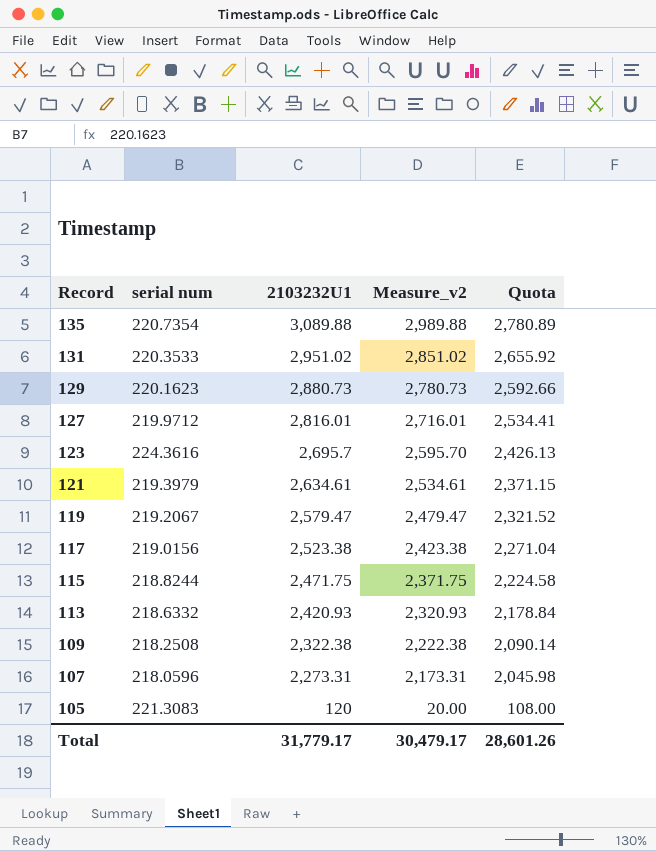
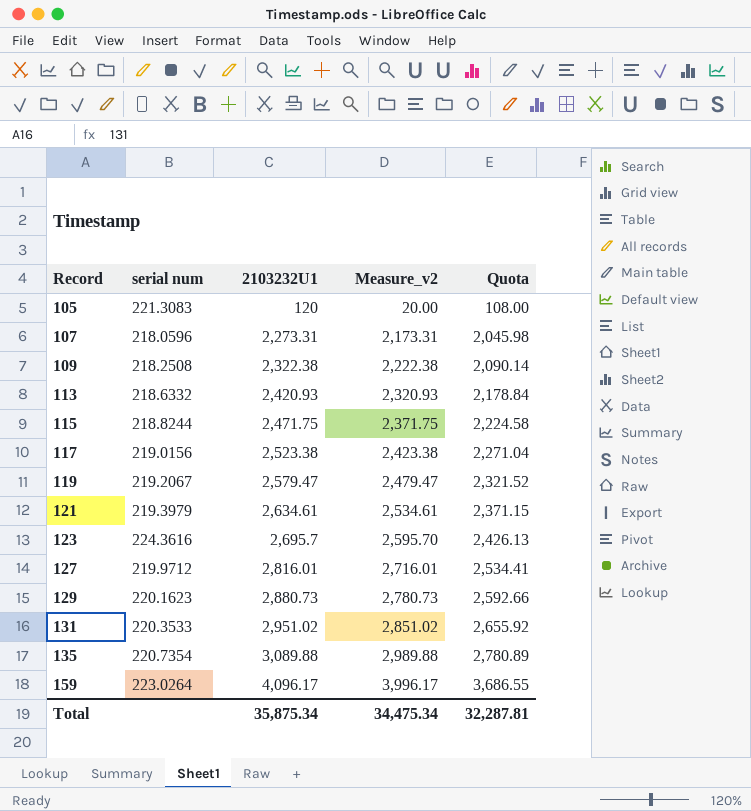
row order: Record descending -> Record ascending
row 159: none -> 223.0264 | 4,096.17 | 3,996.17 | 3,686.55
Total | 2103232U1: 31,779.17 -> 35,875.34
Total | Measure_v2: 30,479.17 -> 34,475.34
Total | Quota: 28,601.26 -> 32,287.81

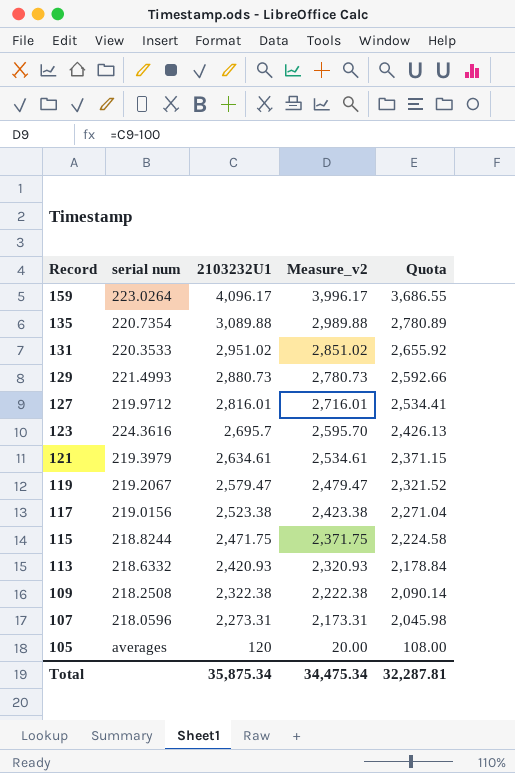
row order: Record ascending -> Record descending
129 | serial num: 220.1623 -> 221.4993
105 | serial num: 221.3083 -> averages

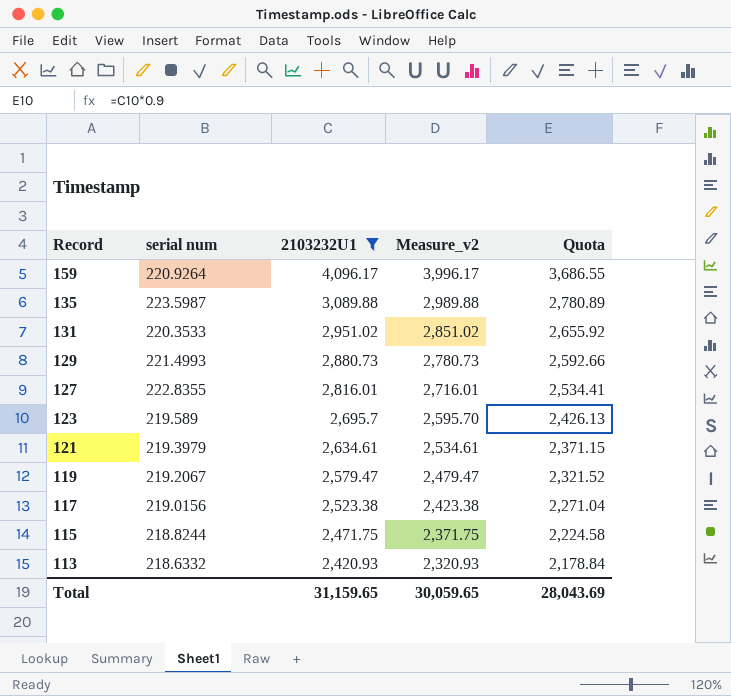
filter: none -> 2103232U1 >= 2,420.93
159 | serial num: 223.0264 -> 220.9264
135 | serial num: 220.7354 -> 223.5987
127 | serial num: 219.9712 -> 222.8355
123 | serial num: 224.3616 -> 219.589
Total | 2103232U1: 35,875.34 -> 31,159.65
Total | Measure_v2: 34,475.34 -> 30,059.65
Total | Quota: 32,287.81 -> 28,043.69

